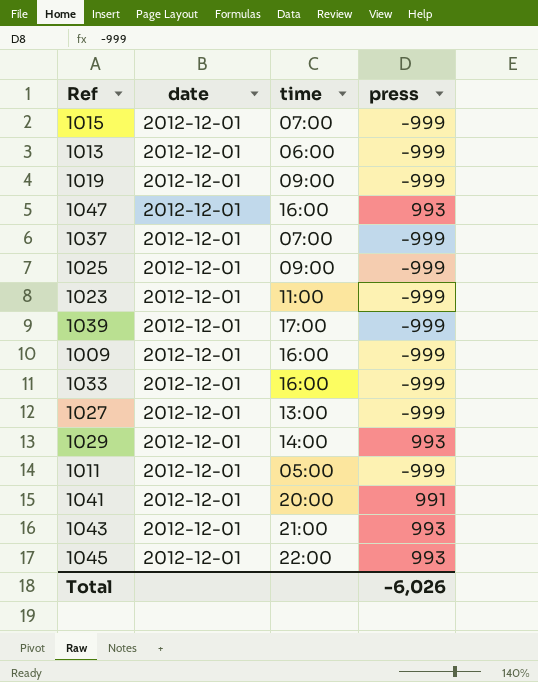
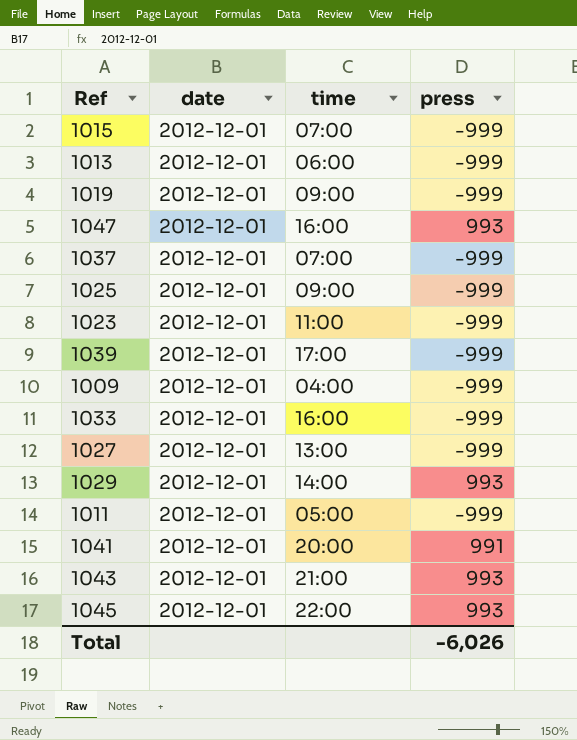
1009 | time: 16:00 -> 04:00

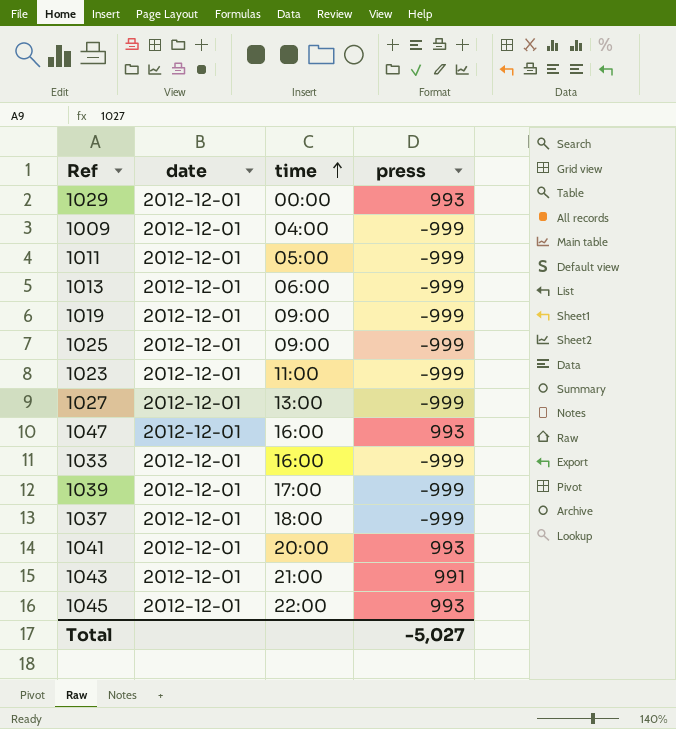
row order: none -> time ascending
row 1015: 2012-12-01 | 07:00 | -999 -> none
1029 | time: 14:00 -> 00:00
1037 | time: 07:00 -> 18:00
1041 | press: 991 -> 993
1043 | press: 993 -> 991
Total | press: -6,026 -> -5,027

